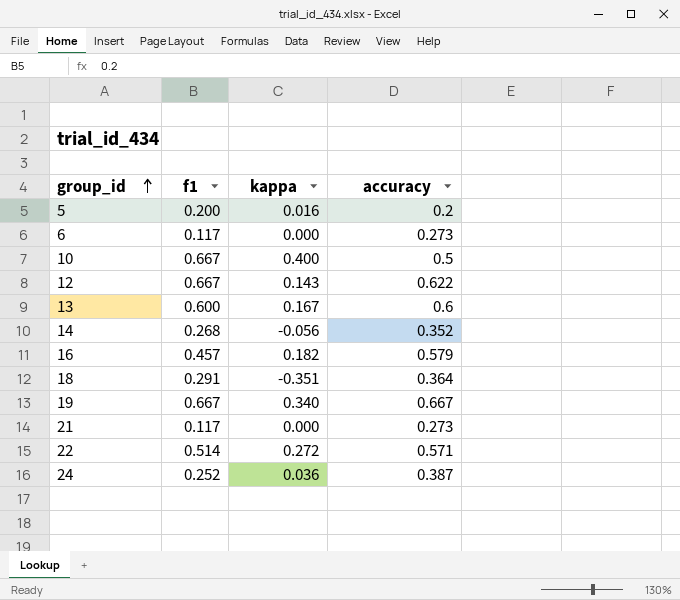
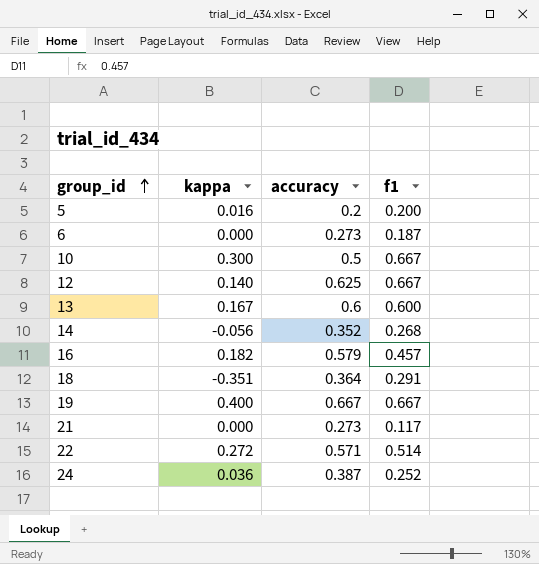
column f1 | position: 2 -> 4
6 | f1: 0.117 -> 0.187
10 | kappa: 0.400 -> 0.300
12 | kappa: 0.143 -> 0.140
12 | accuracy: 0.622 -> 0.625
19 | kappa: 0.340 -> 0.400

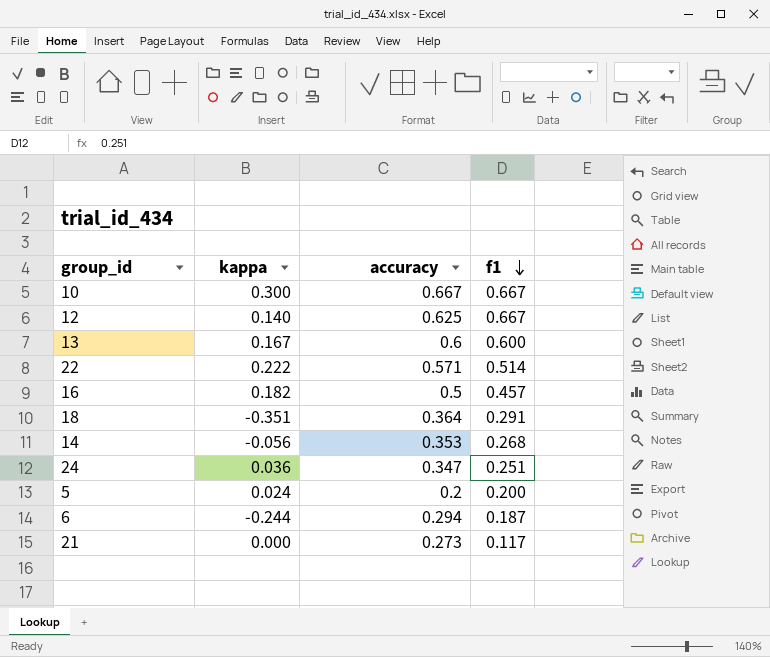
row order: group_id ascending -> f1 descending
row 19: 0.400 | 0.667 | 0.667 -> none
10 | accuracy: 0.5 -> 0.667
22 | kappa: 0.272 -> 0.222
16 | accuracy: 0.579 -> 0.5
14 | accuracy: 0.352 -> 0.353
24 | accuracy: 0.387 -> 0.347
24 | f1: 0.252 -> 0.251
5 | kappa: 0.016 -> 0.024
6 | kappa: 0.000 -> -0.244
6 | accuracy: 0.273 -> 0.294

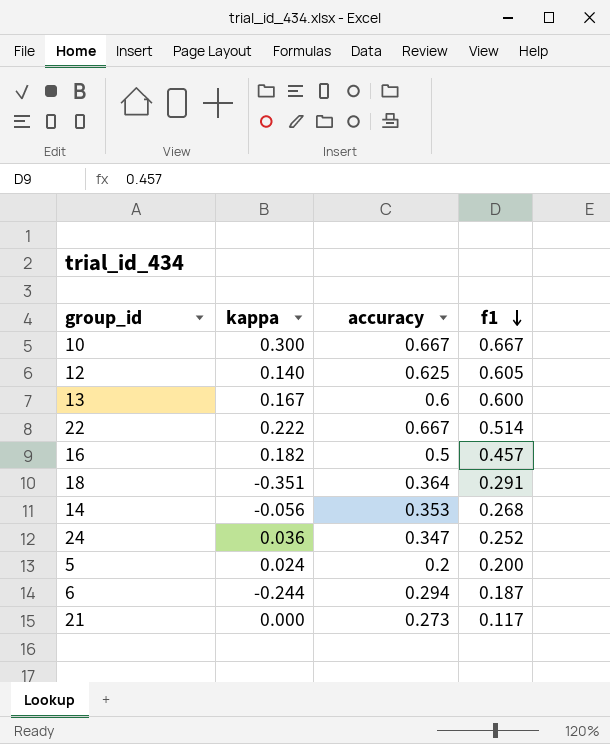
12 | f1: 0.667 -> 0.605
22 | accuracy: 0.571 -> 0.667
24 | f1: 0.251 -> 0.252

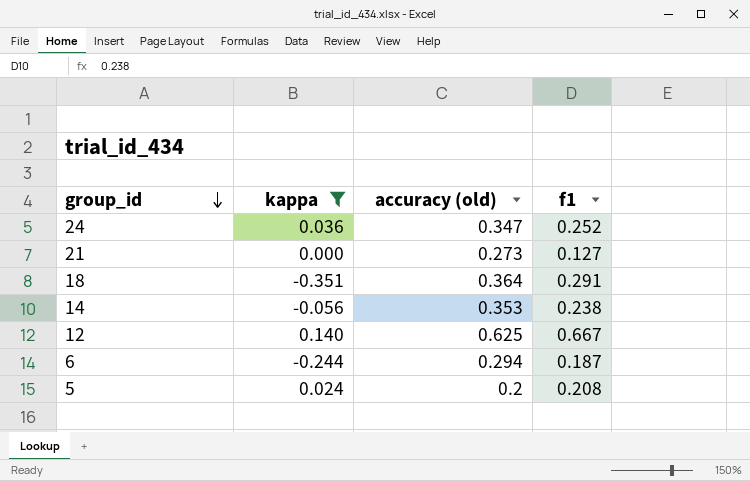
filter: none -> kappa <= 0.140
row order: f1 descending -> group_id descending
column name: accuracy -> accuracy (old)
21 | f1: 0.117 -> 0.127
14 | f1: 0.268 -> 0.238
12 | f1: 0.605 -> 0.667
5 | f1: 0.200 -> 0.208

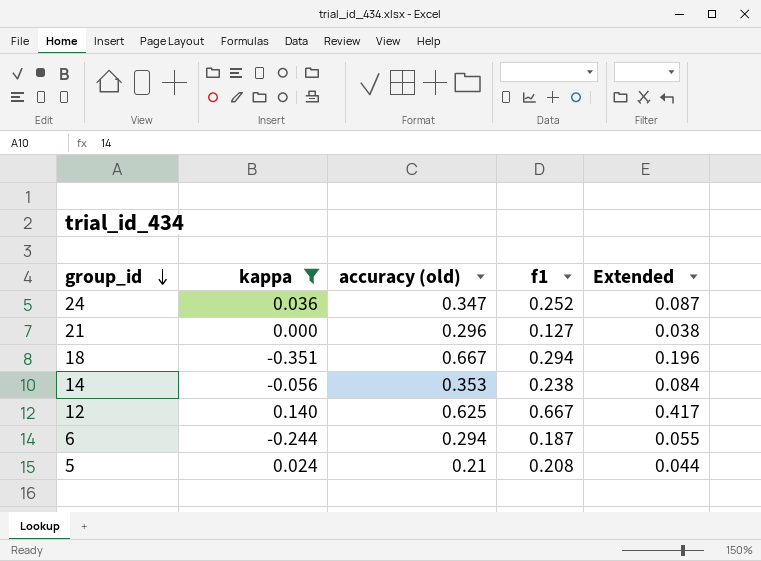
column Extended | formula: none -> [accuracy (old)] * [f1]
21 | accuracy (old): 0.273 -> 0.296
18 | accuracy (old): 0.364 -> 0.667
18 | f1: 0.291 -> 0.294
5 | accuracy (old): 0.2 -> 0.21

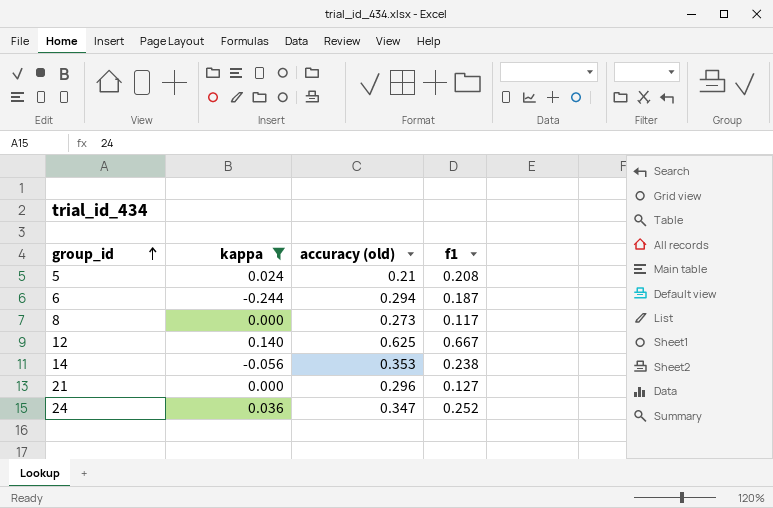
row order: group_id descending -> group_id ascending
column Extended | formula: [accuracy (old)] * [f1] -> none
row 18: -0.351 | 0.667 | 0.294 | 0.196 -> none
row 8: none -> 0.000 | 0.273 | 0.117

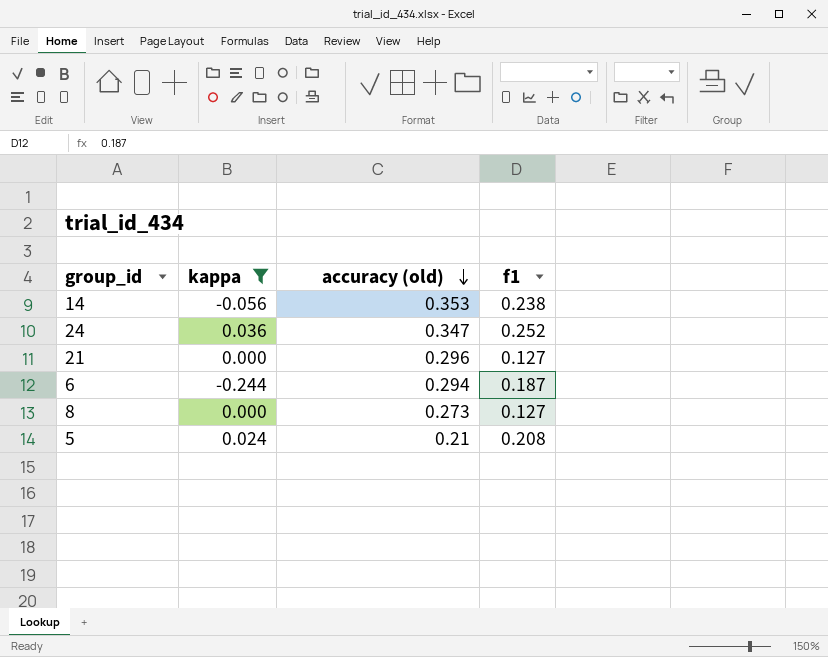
row order: group_id ascending -> accuracy (old) descending
row 12: 0.140 | 0.625 | 0.667 -> none
8 | f1: 0.117 -> 0.127

